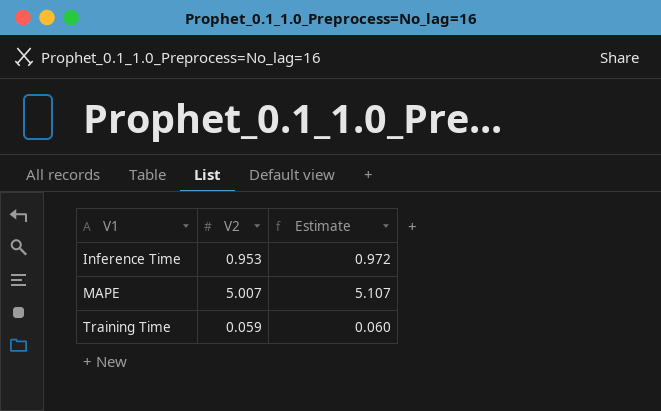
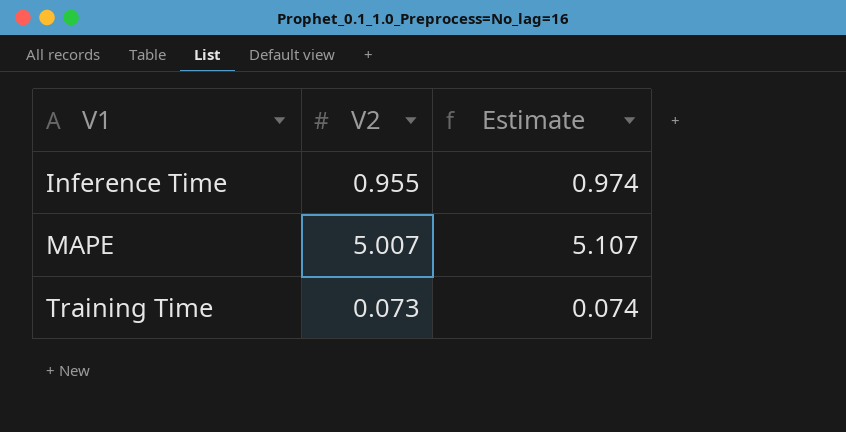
Inference Time | V2: 0.953 -> 0.955
Inference Time | Estimate: 0.972 -> 0.974
Training Time | V2: 0.059 -> 0.073
Training Time | Estimate: 0.060 -> 0.074

